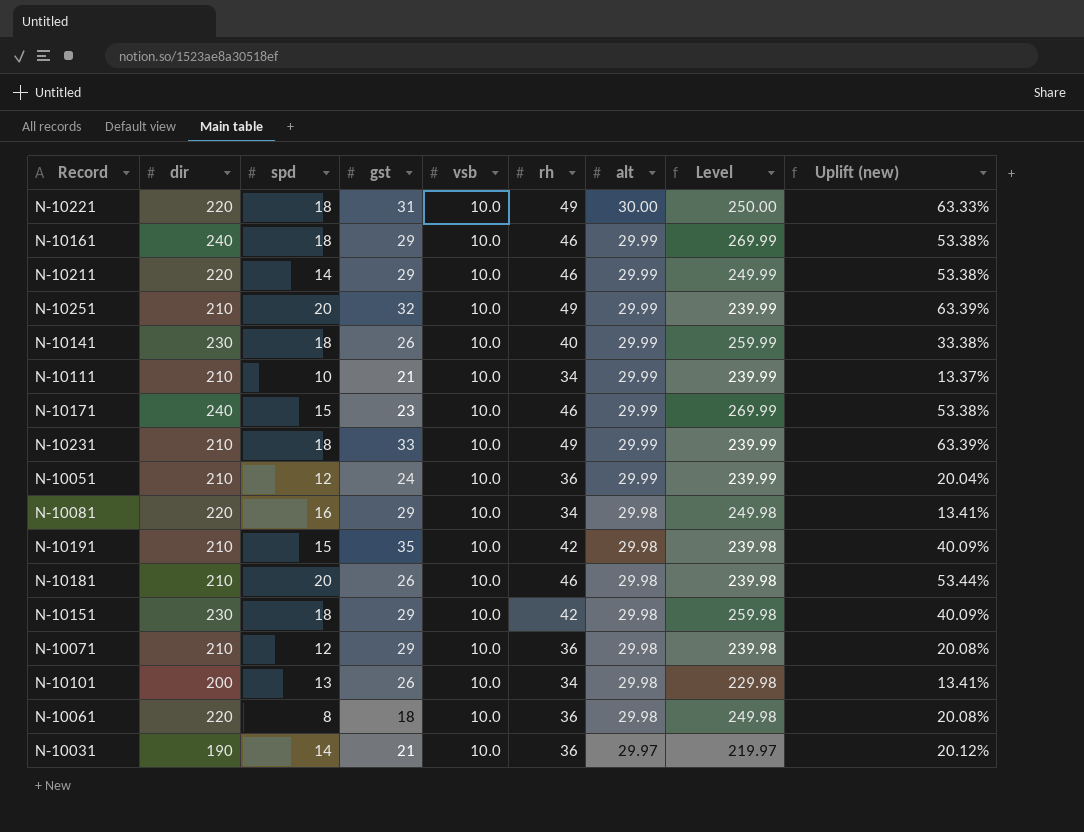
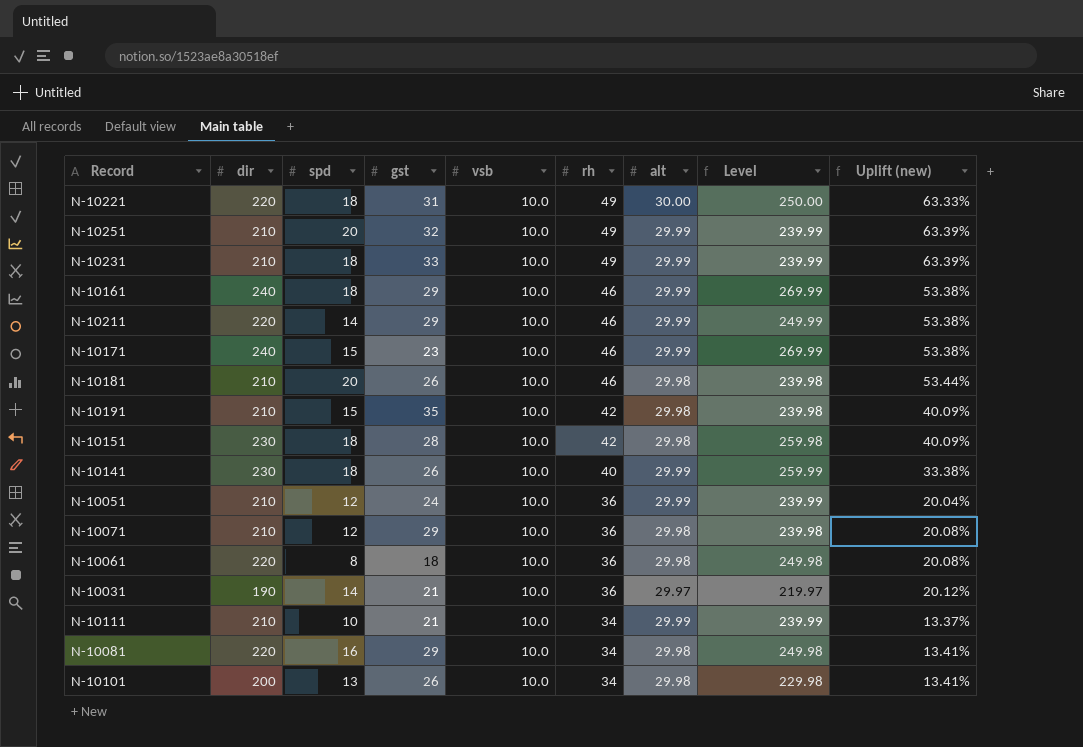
row order: alt descending -> rh descending
N-10151 | gst: 29 -> 28

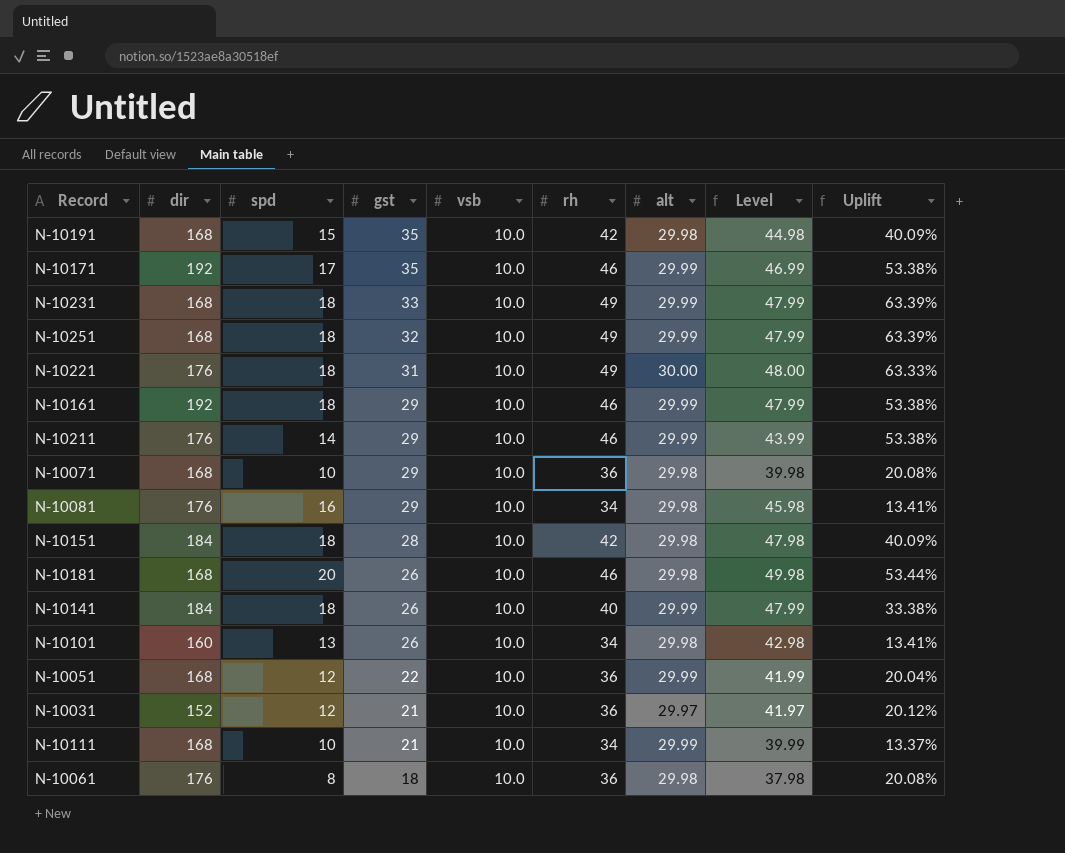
row order: rh descending -> gst descending
column Level | formula: [dir] + [alt] -> [spd] + [alt]
column name: Uplift (new) -> Uplift
N-10191 | dir: 210 -> 168
N-10171 | dir: 240 -> 192
N-10171 | spd: 15 -> 17
N-10171 | gst: 23 -> 35
N-10231 | dir: 210 -> 168
N-10251 | dir: 210 -> 168
N-10251 | spd: 20 -> 18
N-10221 | dir: 220 -> 176
N-10161 | dir: 240 -> 192
N-10211 | dir: 220 -> 176
N-10071 | dir: 210 -> 168
N-10071 | spd: 12 -> 10
N-10081 | dir: 220 -> 176
N-10151 | dir: 230 -> 184
N-10181 | dir: 210 -> 168
N-10141 | dir: 230 -> 184
N-10101 | dir: 200 -> 160
N-10051 | dir: 210 -> 168
N-10051 | gst: 24 -> 22
N-10031 | dir: 190 -> 152
N-10031 | spd: 14 -> 12
N-10111 | dir: 210 -> 168
N-10061 | dir: 220 -> 176

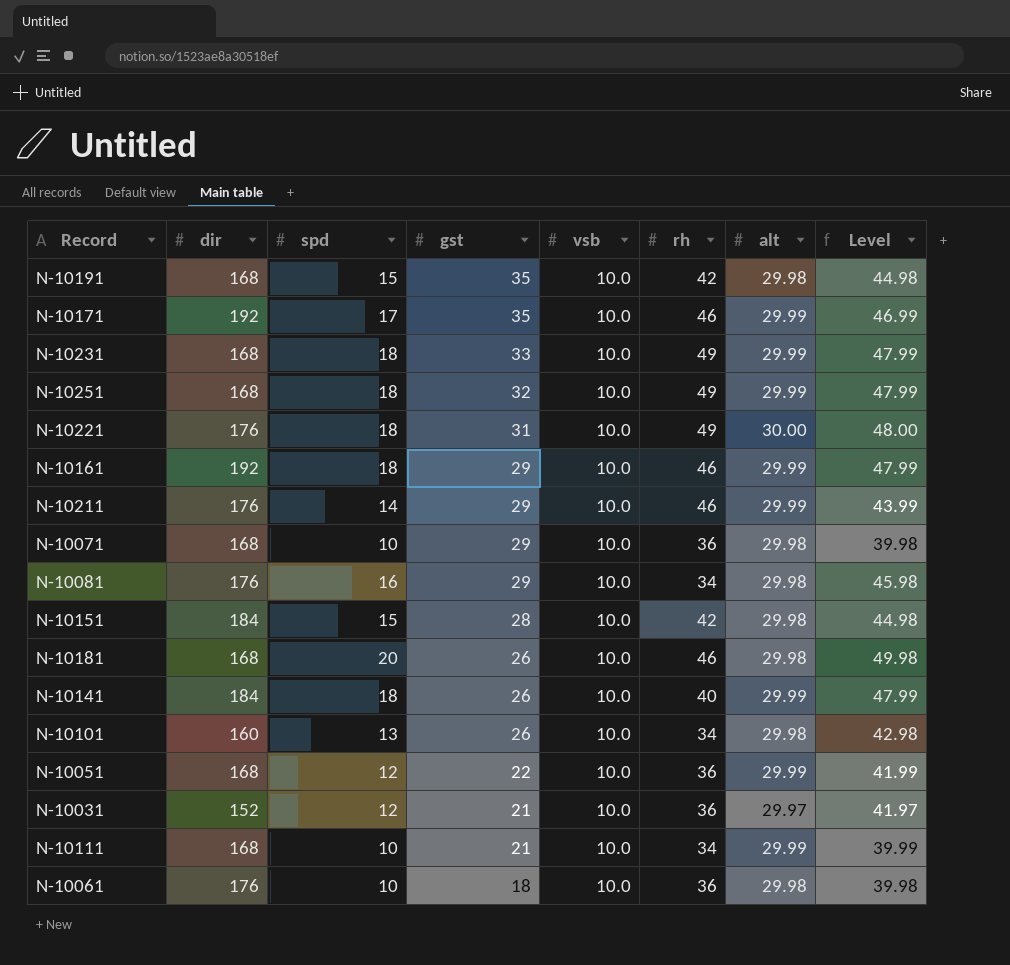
column Uplift | formula: ([rh] - [alt]) / [alt] -> none
N-10151 | spd: 18 -> 15
N-10151 | Level: 47.98 -> 44.98
N-10061 | spd: 8 -> 10
N-10061 | Level: 37.98 -> 39.98

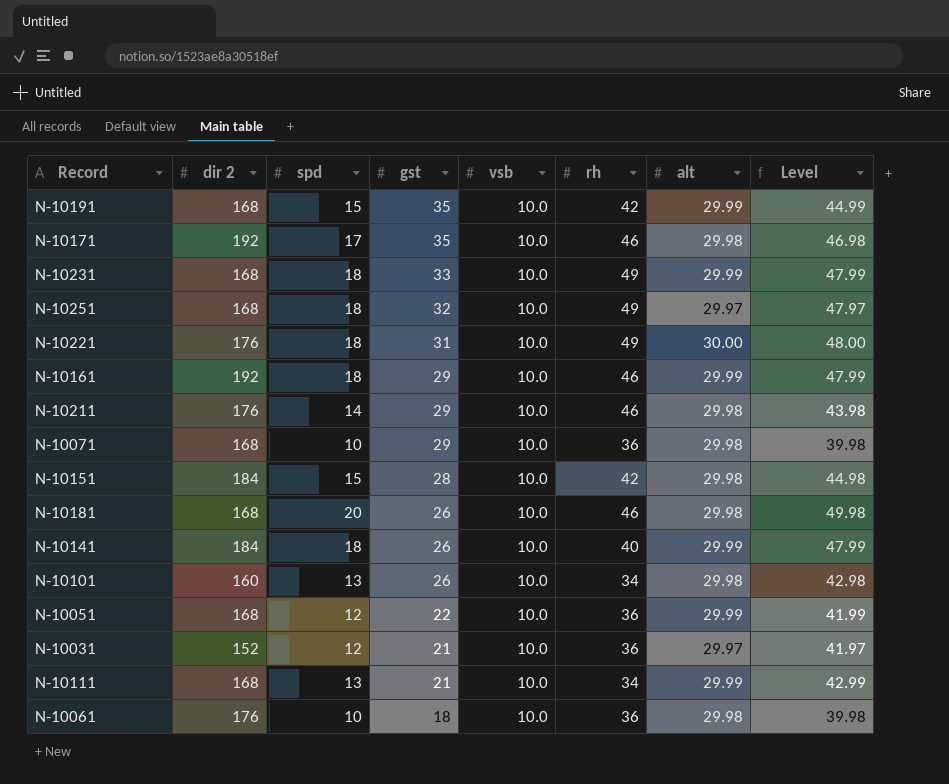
column name: dir -> dir 2
row N-10081: 176 | 16 | 29 | 10.0 | 34 | 29.98 | 45.98 -> none
N-10191 | alt: 29.98 -> 29.99
N-10191 | Level: 44.98 -> 44.99
N-10171 | alt: 29.99 -> 29.98
N-10171 | Level: 46.99 -> 46.98
N-10251 | alt: 29.99 -> 29.97
N-10251 | Level: 47.99 -> 47.97
N-10211 | alt: 29.99 -> 29.98
N-10211 | Level: 43.99 -> 43.98
N-10111 | spd: 10 -> 13
N-10111 | Level: 39.99 -> 42.99

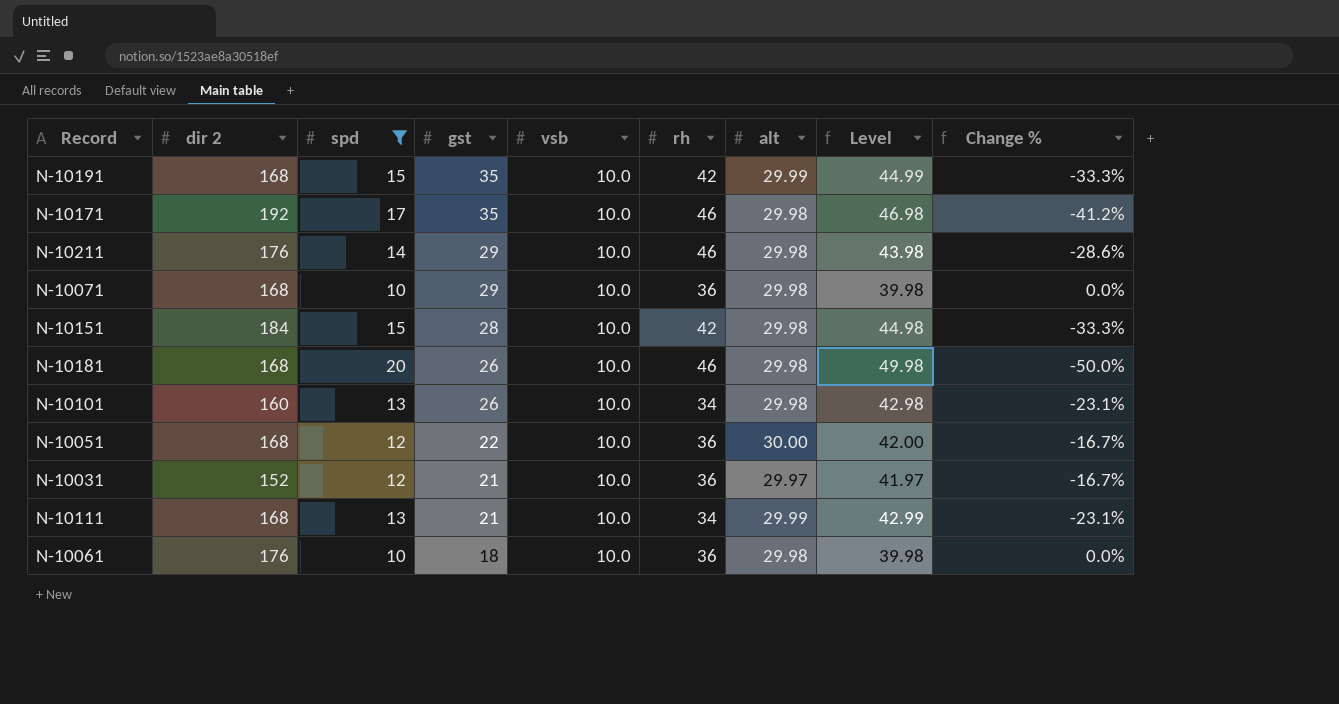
filter: none -> spd != 18
column Change % | formula: none -> ([vsb] - [spd]) / [spd]
N-10051 | alt: 29.99 -> 30.00
N-10051 | Level: 41.99 -> 42.00

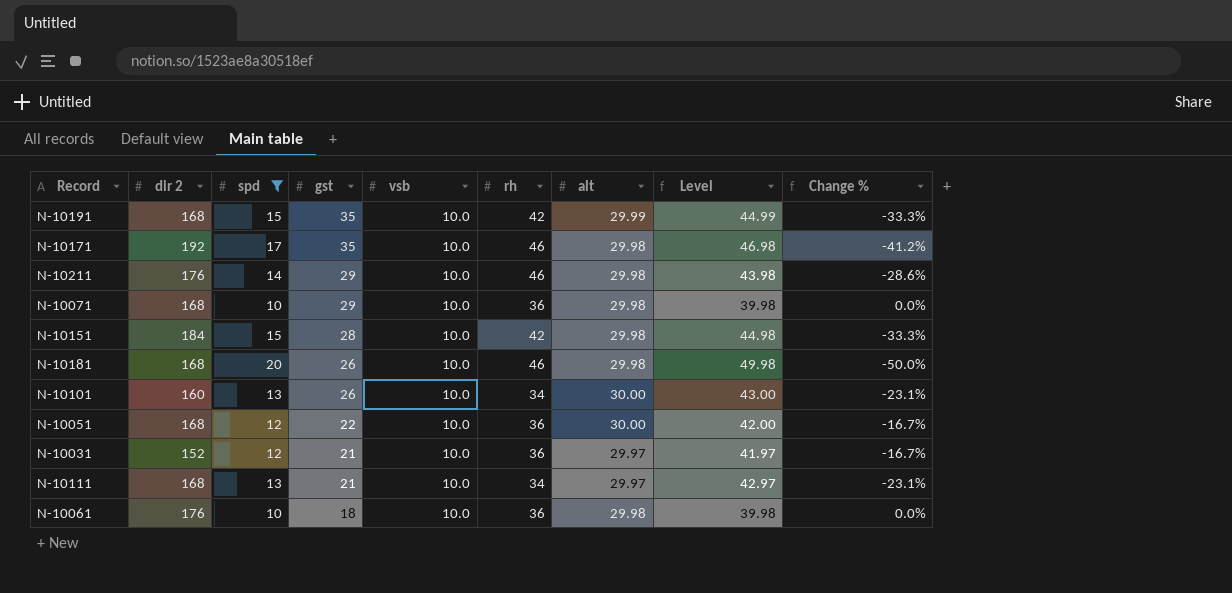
N-10101 | alt: 29.98 -> 30.00
N-10101 | Level: 42.98 -> 43.00
N-10111 | alt: 29.99 -> 29.97
N-10111 | Level: 42.99 -> 42.97

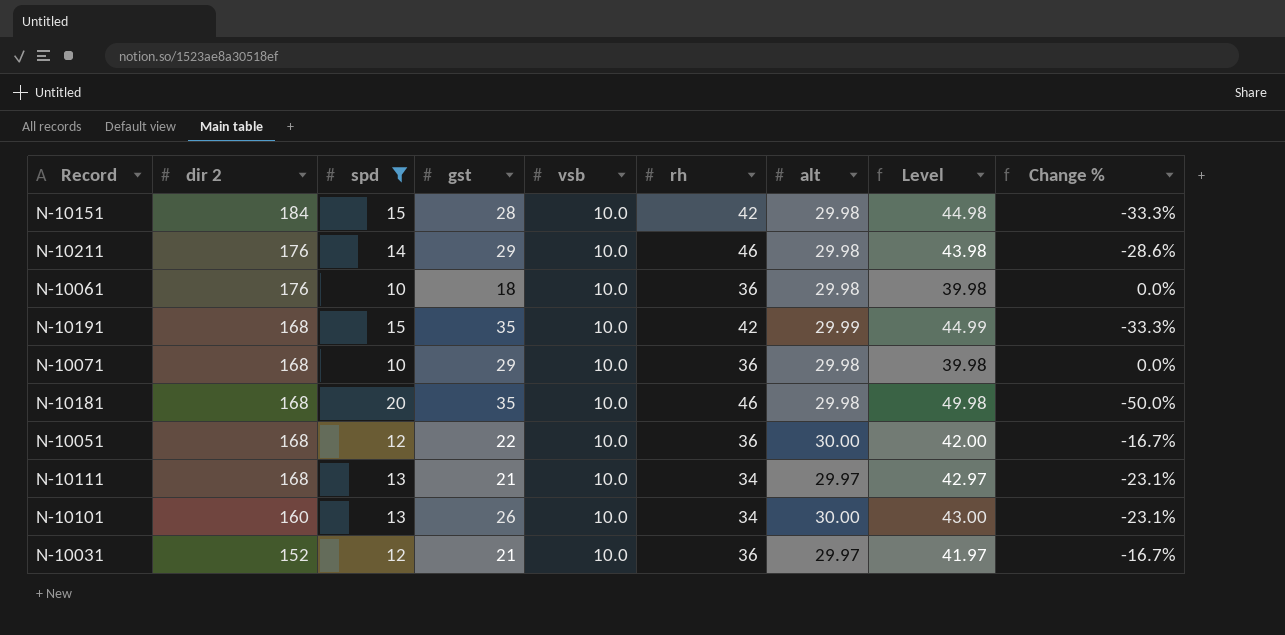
row order: gst descending -> dir 2 descending
row N-10171: 192 | 17 | 35 | 10.0 | 46 | 29.98 | 46.98 | -41.2% -> none
N-10181 | gst: 26 -> 35

